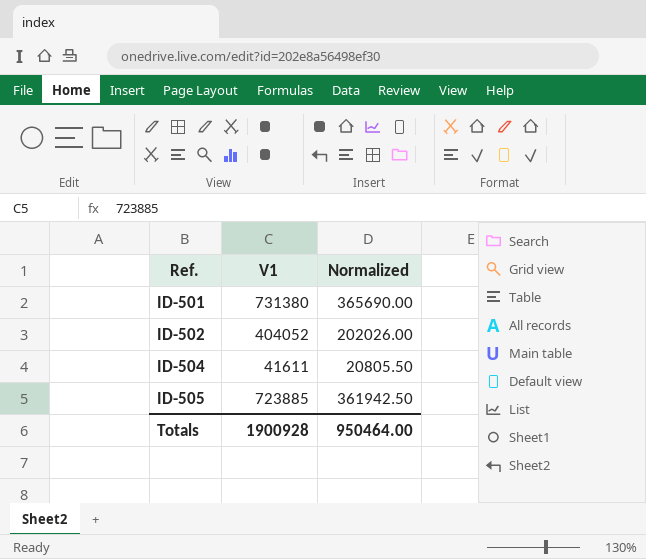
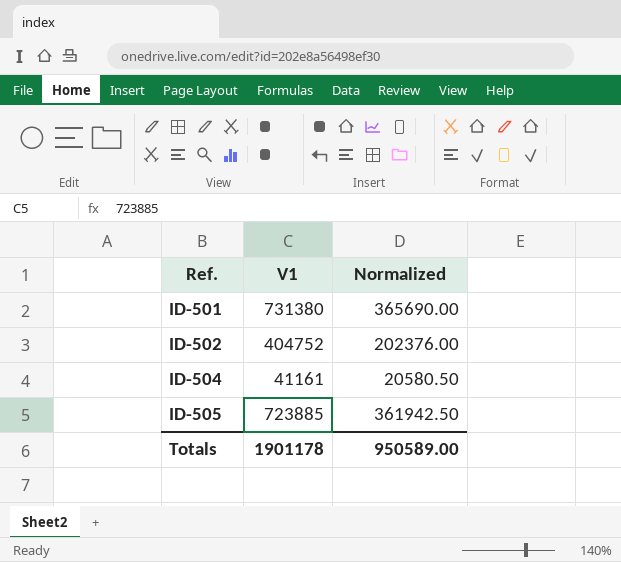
ID-502 | V1: 404052 -> 404752
ID-502 | Normalized: 202026.00 -> 202376.00
ID-504 | V1: 41611 -> 41161
ID-504 | Normalized: 20805.50 -> 20580.50
Totals | V1: 1900928 -> 1901178
Totals | Normalized: 950464.00 -> 950589.00

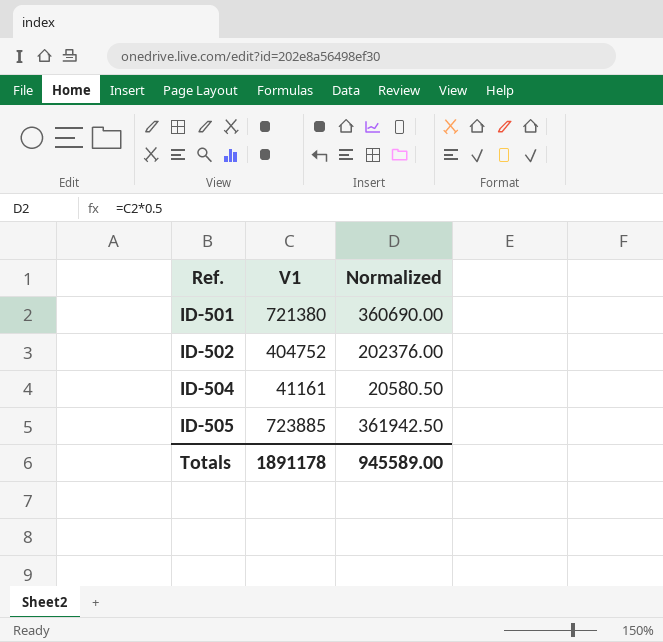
ID-501 | V1: 731380 -> 721380
ID-501 | Normalized: 365690.00 -> 360690.00
Totals | V1: 1901178 -> 1891178
Totals | Normalized: 950589.00 -> 945589.00

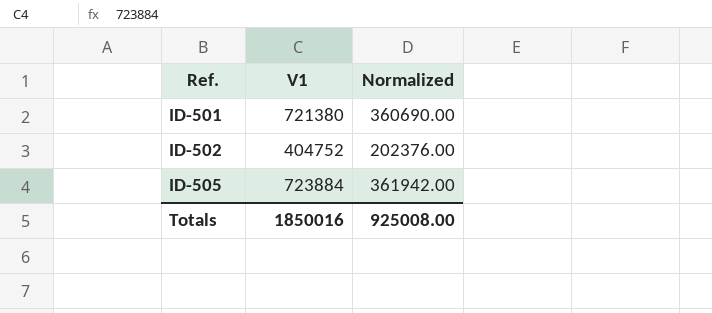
row ID-504: 41161 | 20580.50 -> none
ID-505 | V1: 723885 -> 723884
ID-505 | Normalized: 361942.50 -> 361942.00
Totals | V1: 1891178 -> 1850016
Totals | Normalized: 945589.00 -> 925008.00

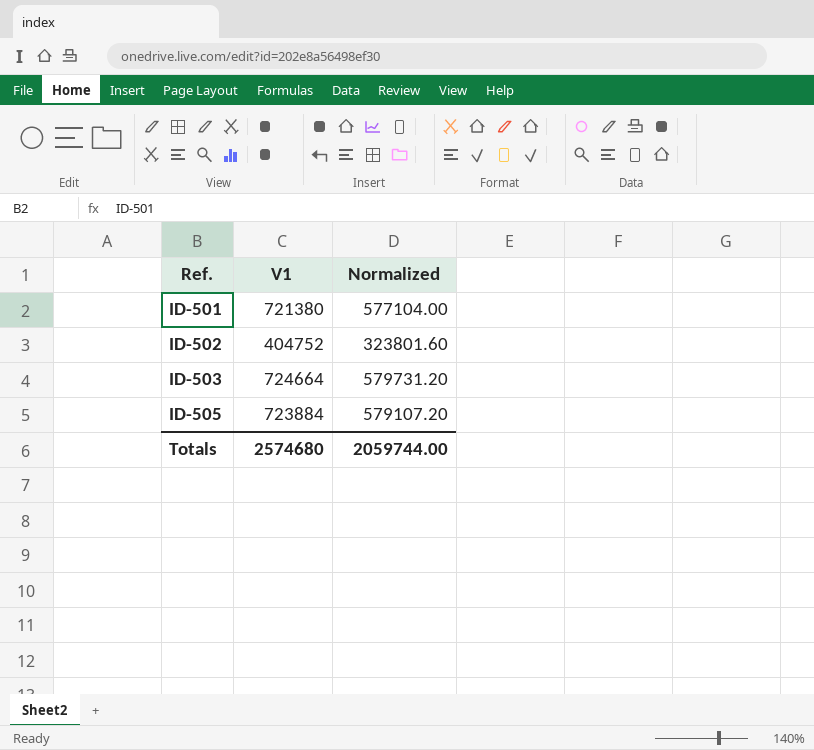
column Normalized | formula: [V1] * 0.5 -> [V1] * 0.8
row ID-503: none -> 724664 | 579731.20
Totals | V1: 1850016 -> 2574680
Totals | Normalized: 925008.00 -> 2059744.00

